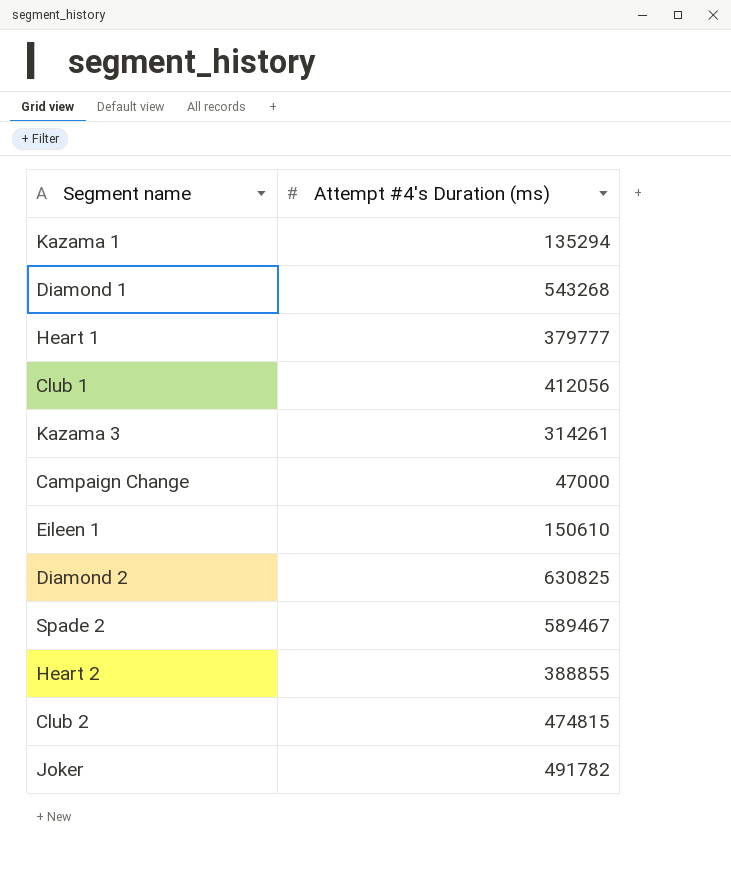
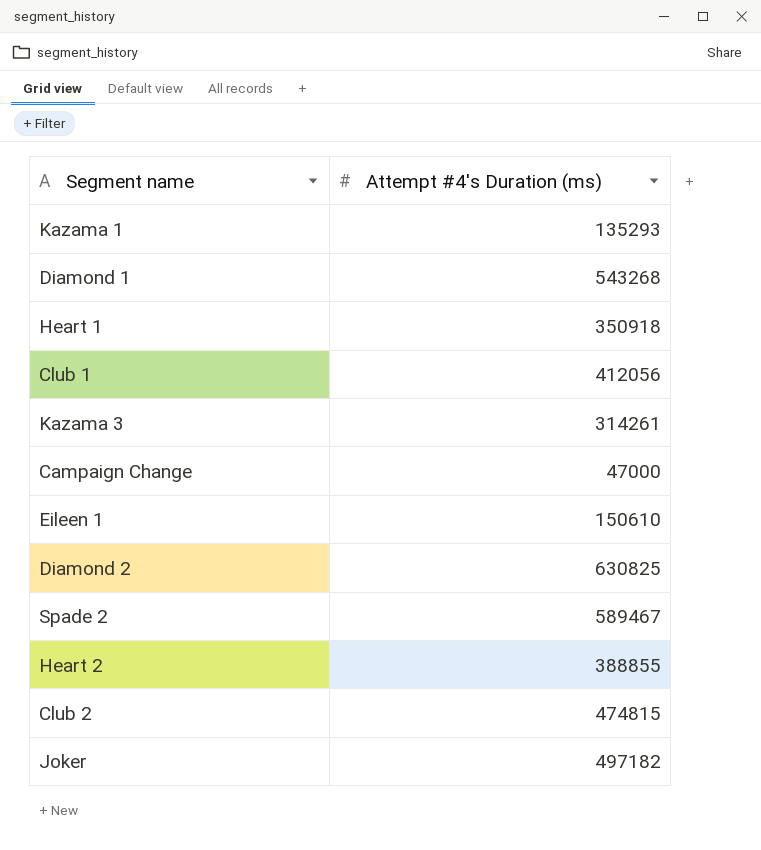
Kazama 1 | Attempt #4's Duration (ms): 135294 -> 135293
Heart 1 | Attempt #4's Duration (ms): 379777 -> 350918
Joker | Attempt #4's Duration (ms): 491782 -> 497182

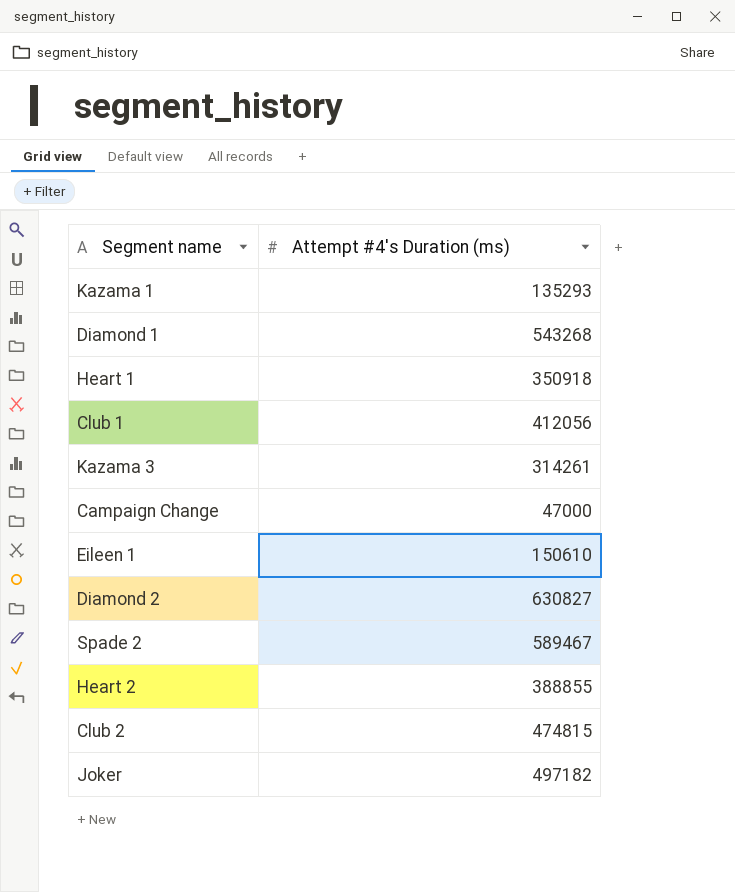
Diamond 2 | Attempt #4's Duration (ms): 630825 -> 630827

